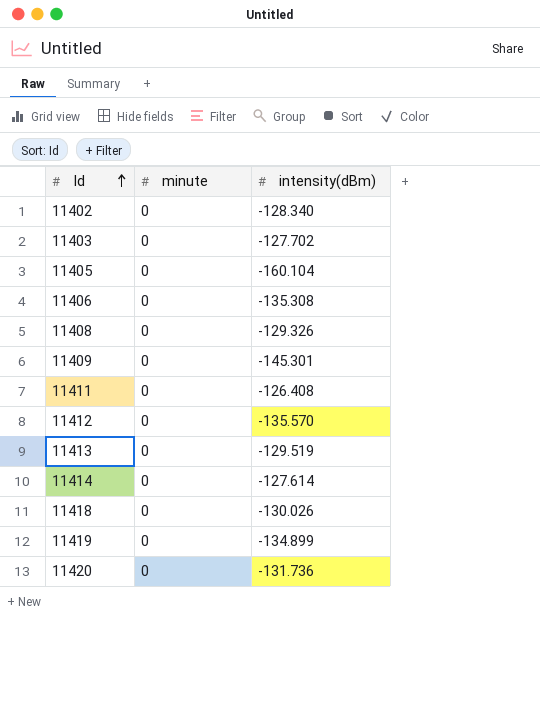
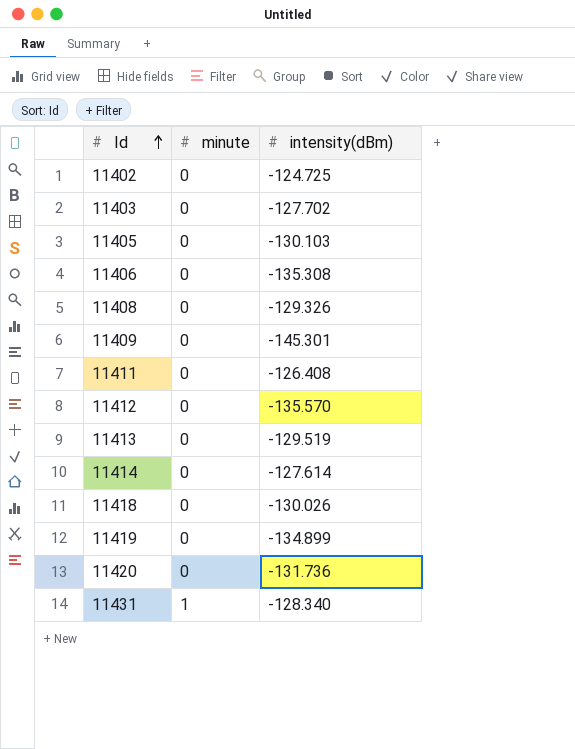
11402 | intensity(dBm): -128.340 -> -124.725
11405 | intensity(dBm): -160.104 -> -130.103
row 11431: none -> 1 | -128.340

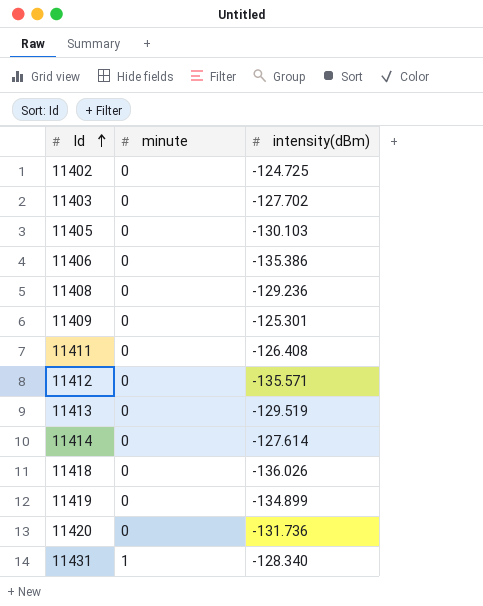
11406 | intensity(dBm): -135.308 -> -135.386
11408 | intensity(dBm): -129.326 -> -129.236
11409 | intensity(dBm): -145.301 -> -125.301
11412 | intensity(dBm): -135.570 -> -135.571
11418 | intensity(dBm): -130.026 -> -136.026

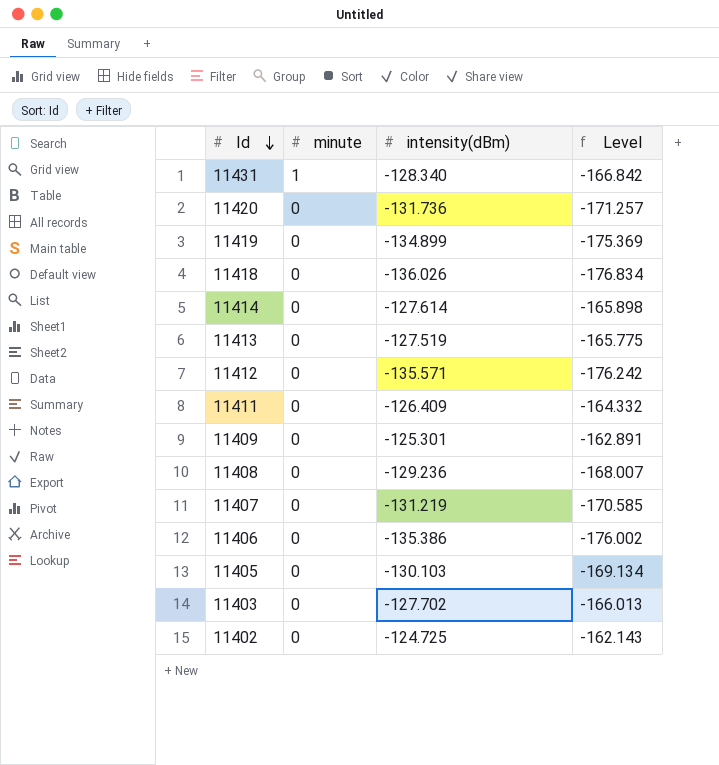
row order: Id ascending -> Id descending
column Level | formula: none -> [intensity(dBm)] * 1.3
11413 | intensity(dBm): -129.519 -> -127.519
11411 | intensity(dBm): -126.408 -> -126.409
row 11407: none -> 0 | -131.219 | -170.585

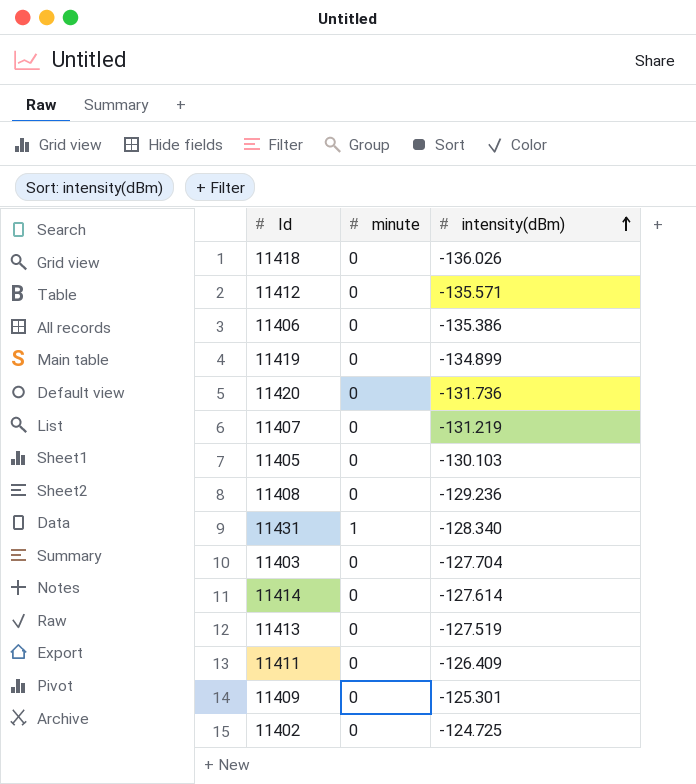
row order: Id descending -> intensity(dBm) ascending
column Level | formula: [intensity(dBm)] * 1.3 -> none
11403 | intensity(dBm): -127.702 -> -127.704

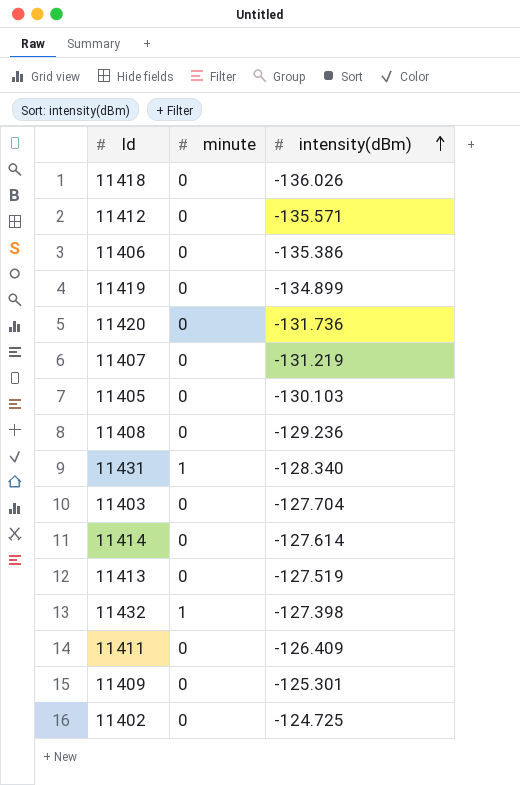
row 11432: none -> 1 | -127.398

